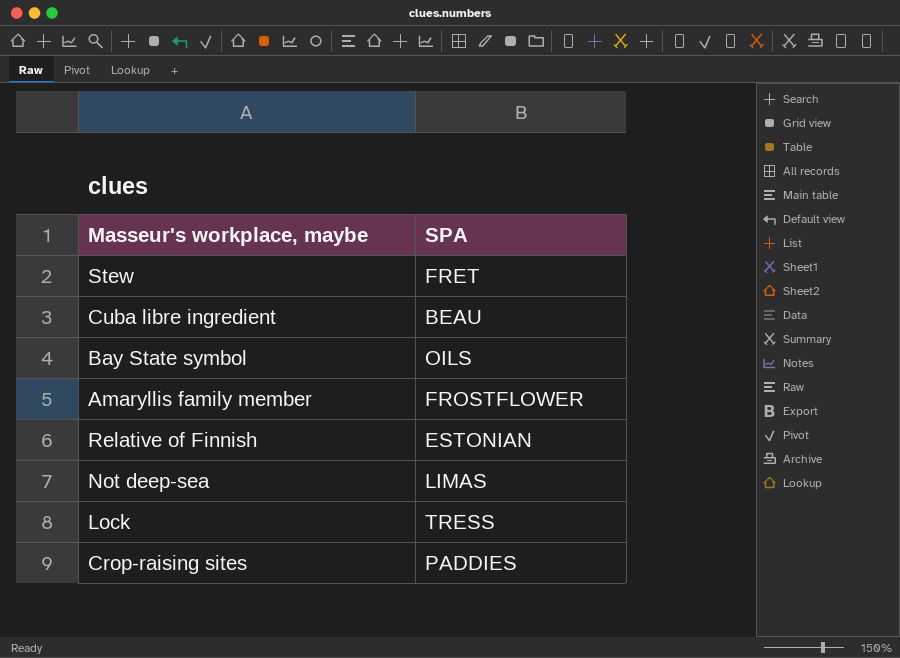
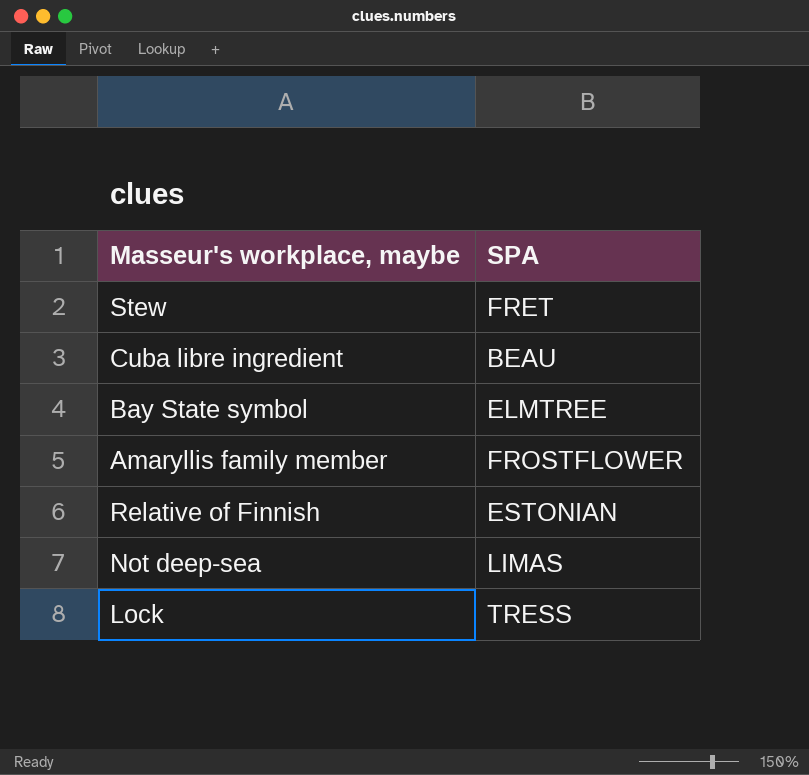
row Crop-raising sites: PADDIES -> none
Bay State symbol | SPA: OILS -> ELMTREE

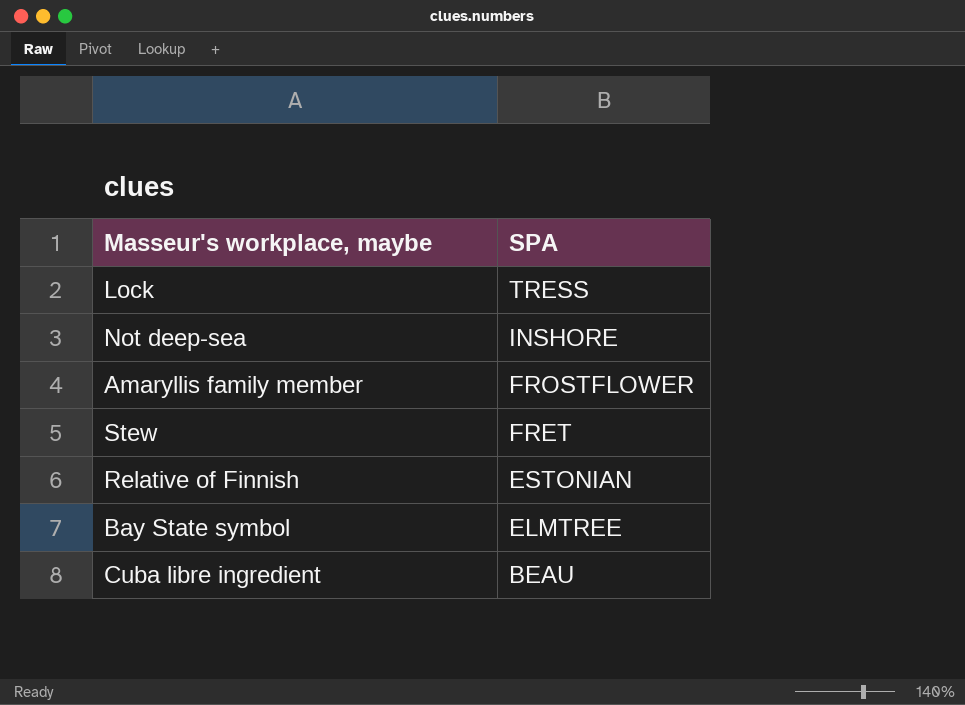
row order: none -> SPA descending
Not deep-sea | SPA: LIMAS -> INSHORE

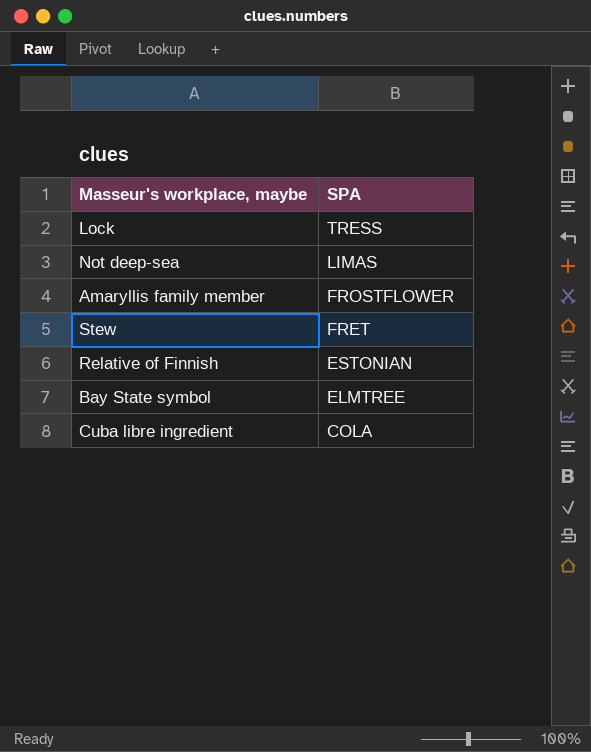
Not deep-sea | SPA: INSHORE -> LIMAS
Cuba libre ingredient | SPA: BEAU -> COLA

